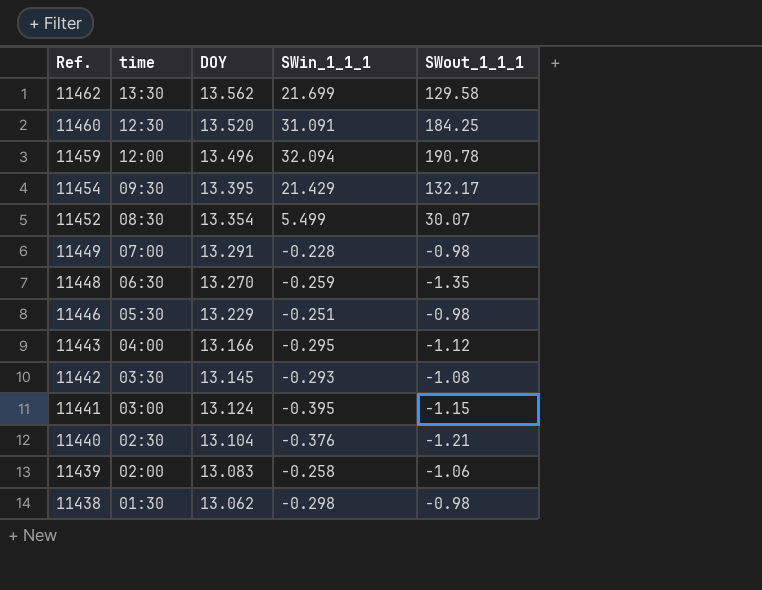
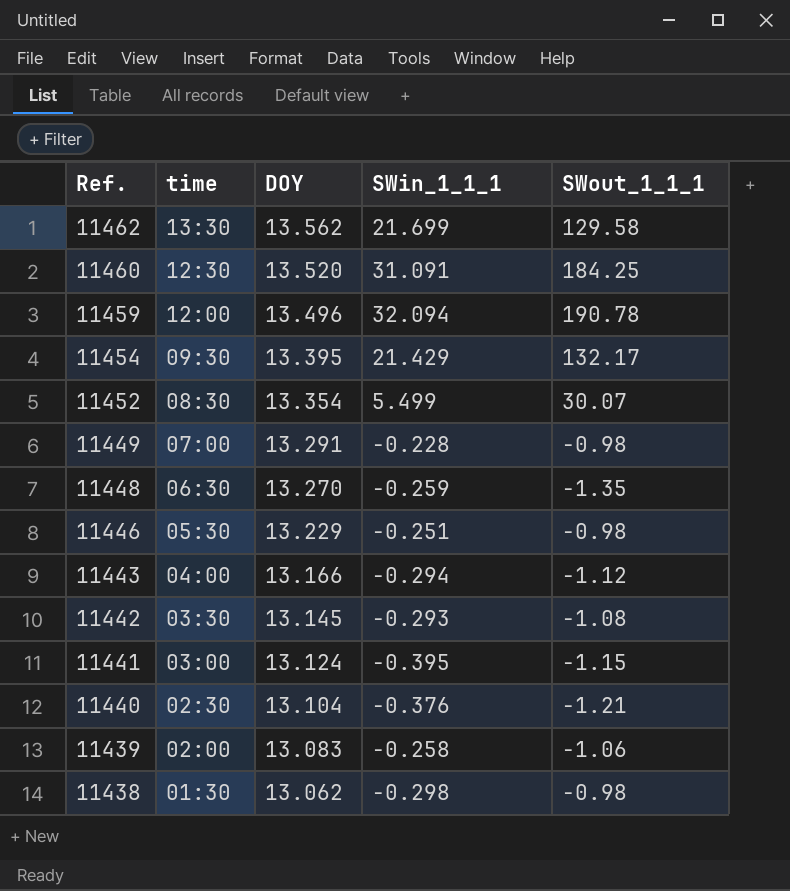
11443 | SWin_1_1_1: -0.295 -> -0.294

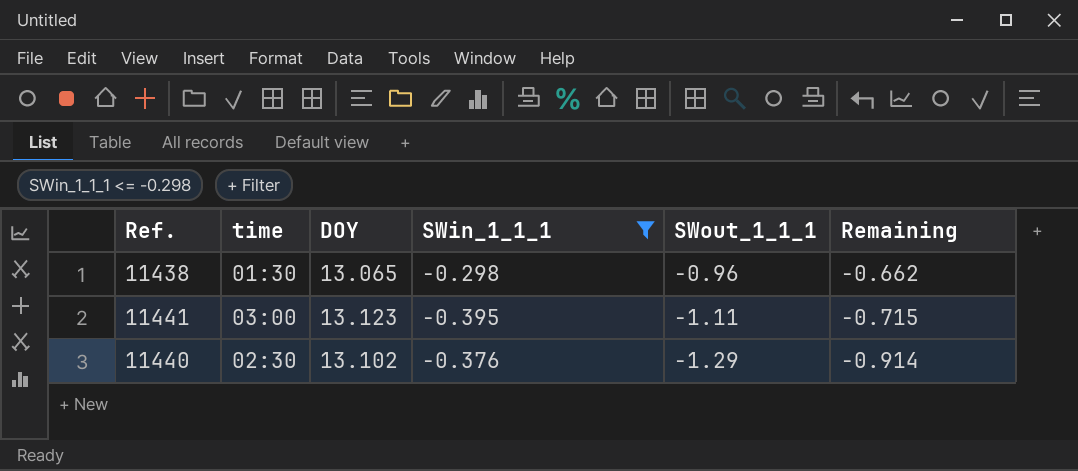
filter: none -> SWin_1_1_1 <= -0.298
row order: Ref. descending -> SWout_1_1_1 descending
column Remaining | formula: none -> [SWout_1_1_1] - [SWin_1_1_1]
11438 | DOY: 13.062 -> 13.065
11438 | SWout_1_1_1: -0.98 -> -0.96
11441 | DOY: 13.124 -> 13.123
11441 | SWout_1_1_1: -1.15 -> -1.11
11440 | DOY: 13.104 -> 13.102
11440 | SWout_1_1_1: -1.21 -> -1.29

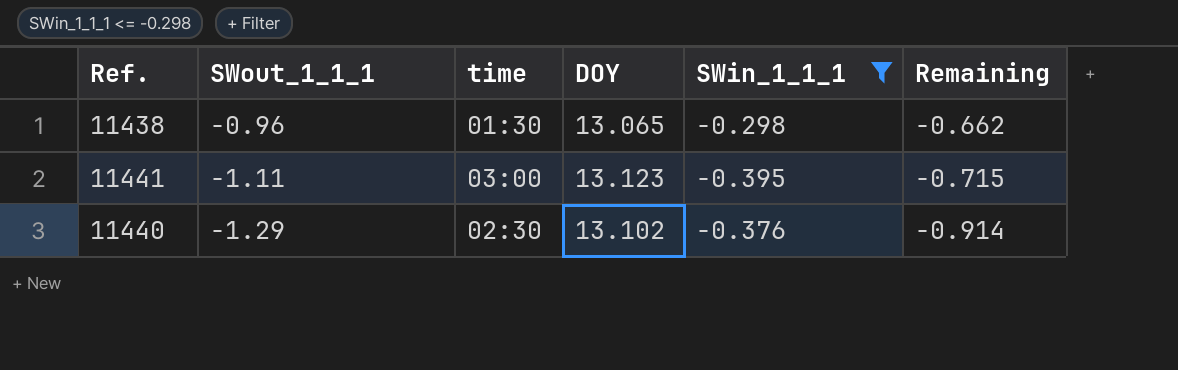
column SWout_1_1_1 | position: 5 -> 2

